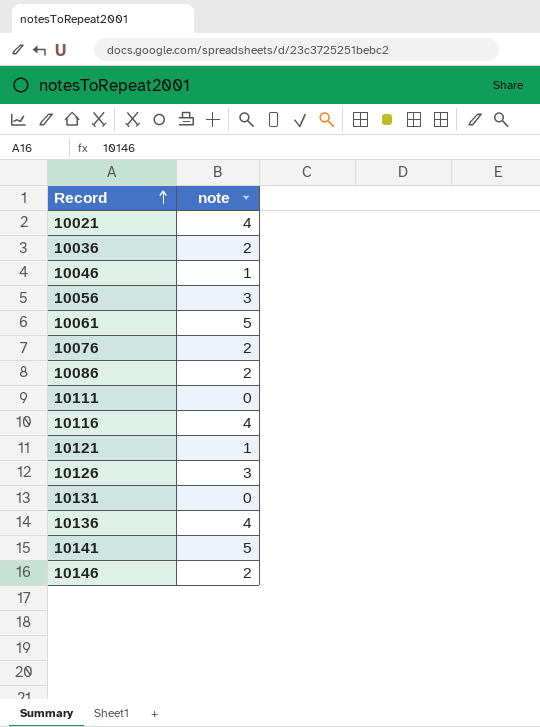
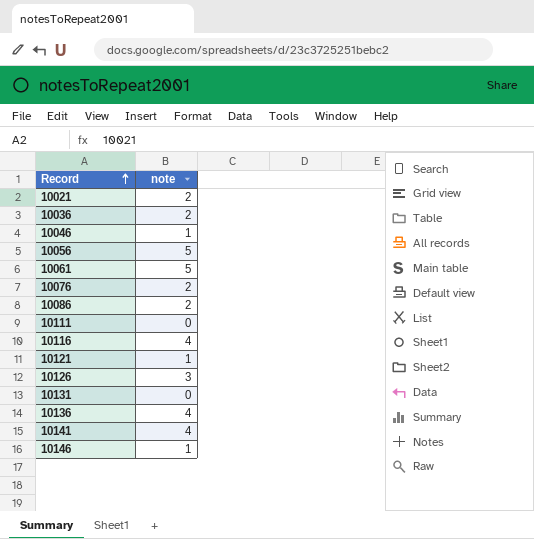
10021 | note: 4 -> 2
10056 | note: 3 -> 5
10141 | note: 5 -> 4
10146 | note: 2 -> 1

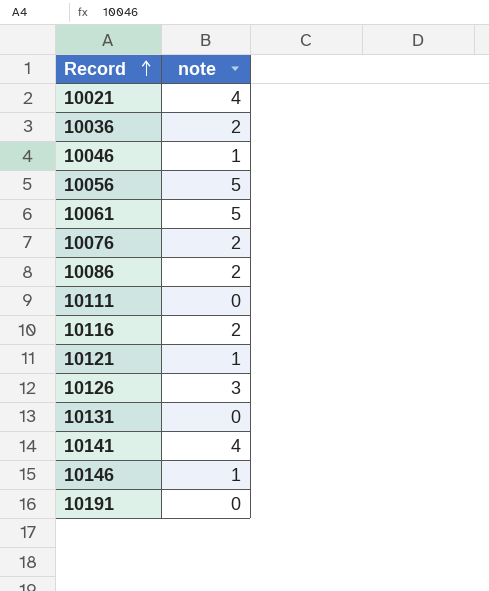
row 10136: 4 -> none
10021 | note: 2 -> 4
10116 | note: 4 -> 2
row 10191: none -> 0

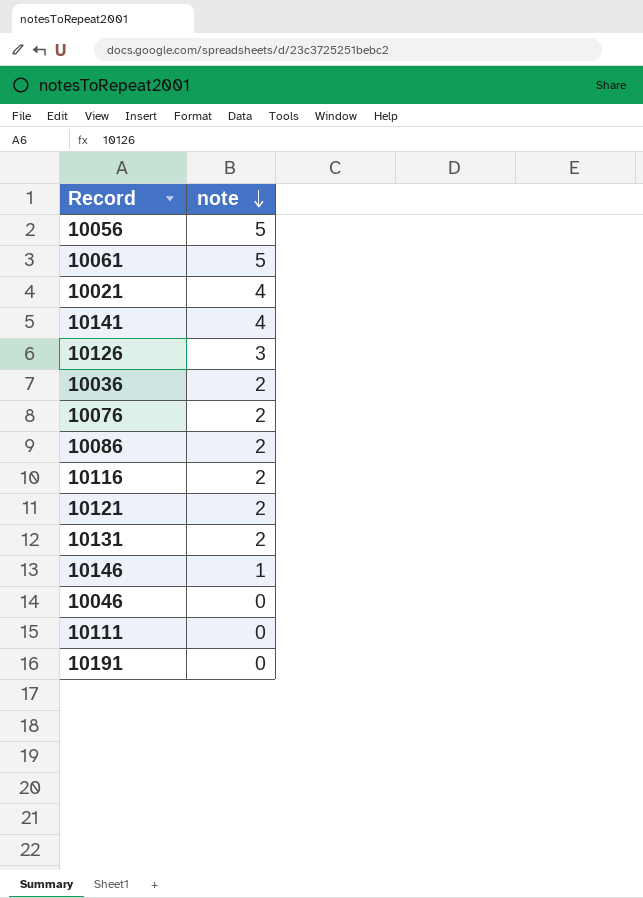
row order: Record ascending -> note descending
10121 | note: 1 -> 2
10131 | note: 0 -> 2
10046 | note: 1 -> 0

